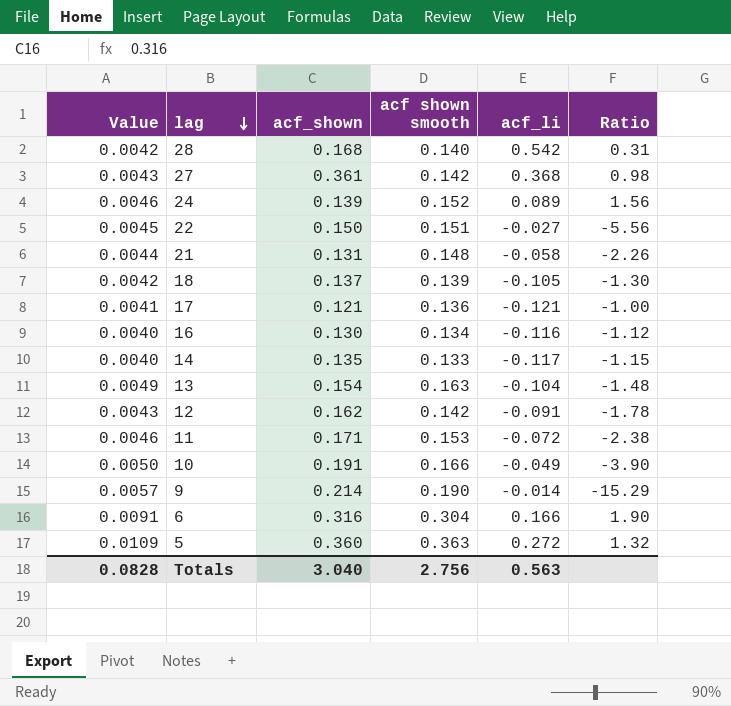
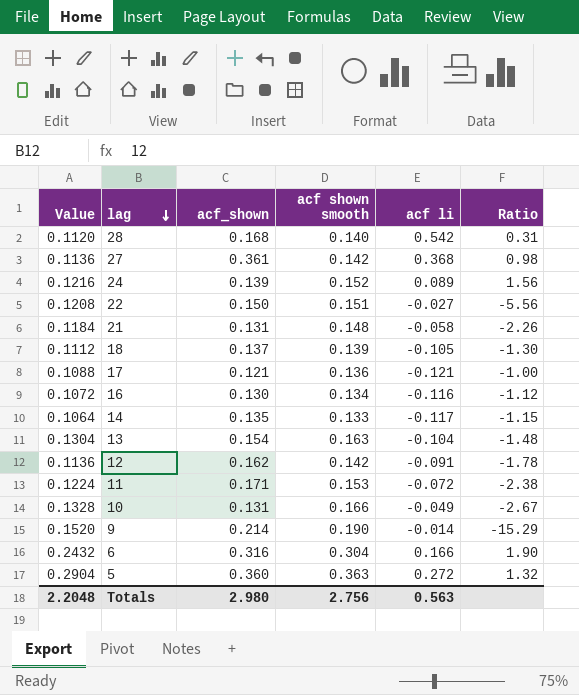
column Value | formula: [acf shown smooth] * 0.03 -> [acf shown smooth] * 0.8
column name: acf_li -> acf li
10 | acf_shown: 0.191 -> 0.131
10 | Ratio: -3.90 -> -2.67
Totals | Value: 0.0828 -> 2.2048
Totals | acf_shown: 3.040 -> 2.980

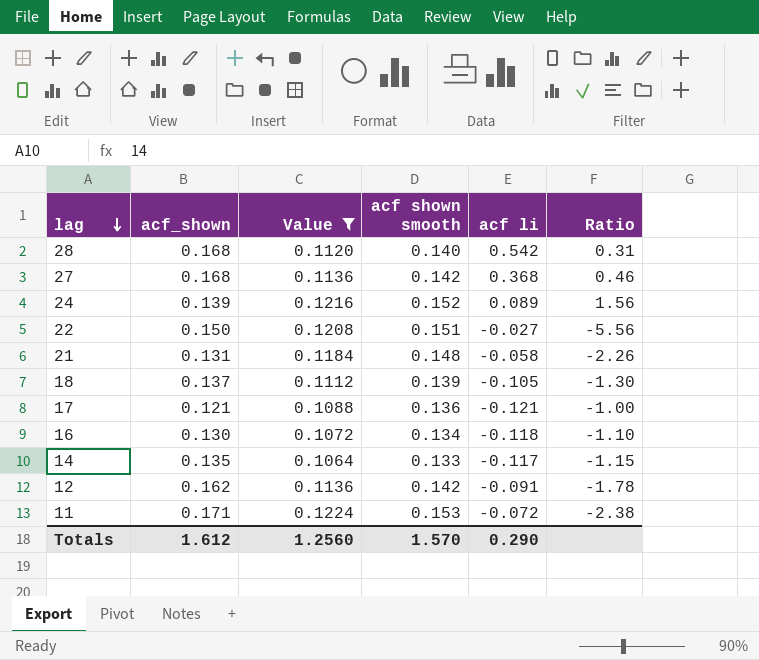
filter: none -> Value <= 0.1224
column Value | position: 1 -> 3
27 | acf_shown: 0.361 -> 0.168
27 | Ratio: 0.98 -> 0.46
16 | acf li: -0.116 -> -0.118
16 | Ratio: -1.12 -> -1.10
Totals | acf_shown: 2.980 -> 1.612
Totals | Value: 2.2048 -> 1.2560
Totals | acf shown smooth: 2.756 -> 1.570
Totals | acf li: 0.563 -> 0.290

